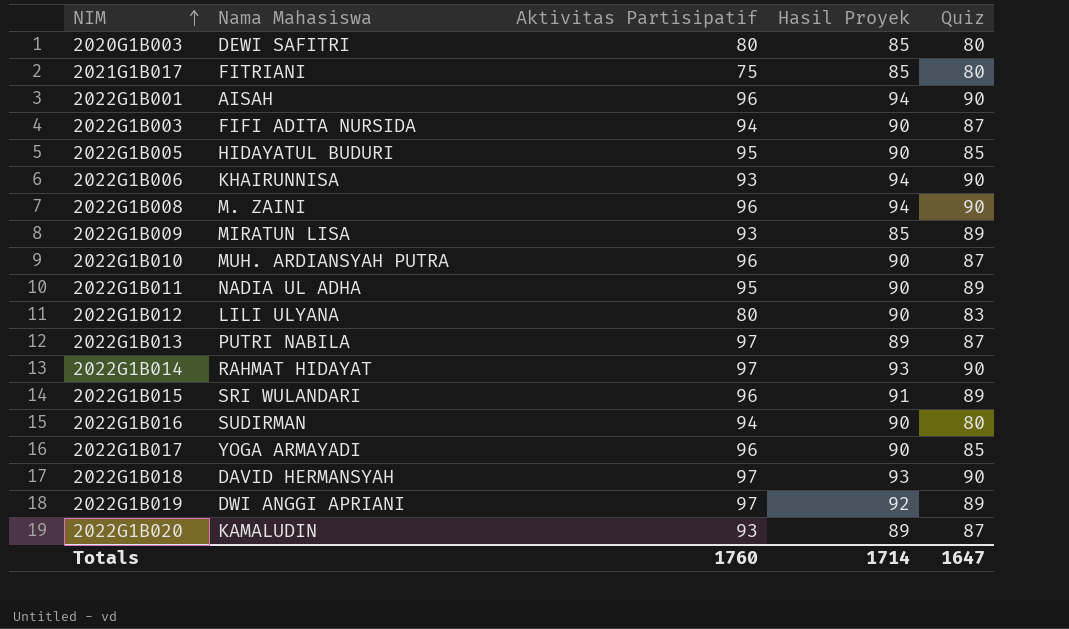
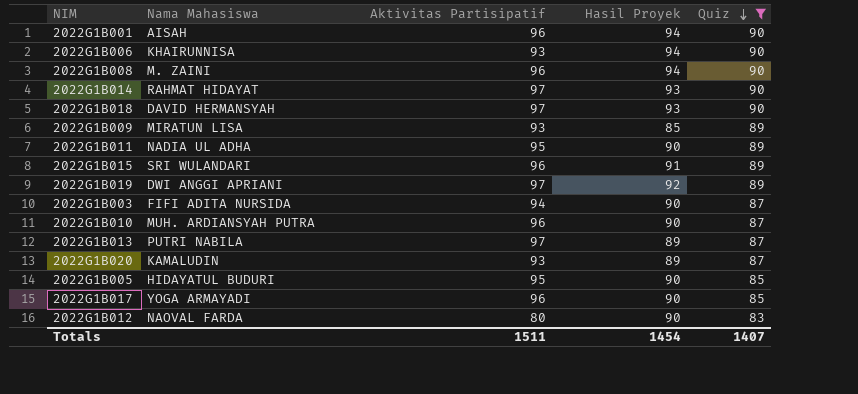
filter: none -> Quiz != 80
row order: NIM ascending -> Quiz descending
2022G1B012 | Nama Mahasiswa: LILI ULYANA -> NAOVAL FARDA
Totals | Aktivitas Partisipatif: 1760 -> 1511
Totals | Hasil Proyek: 1714 -> 1454
Totals | Quiz: 1647 -> 1407

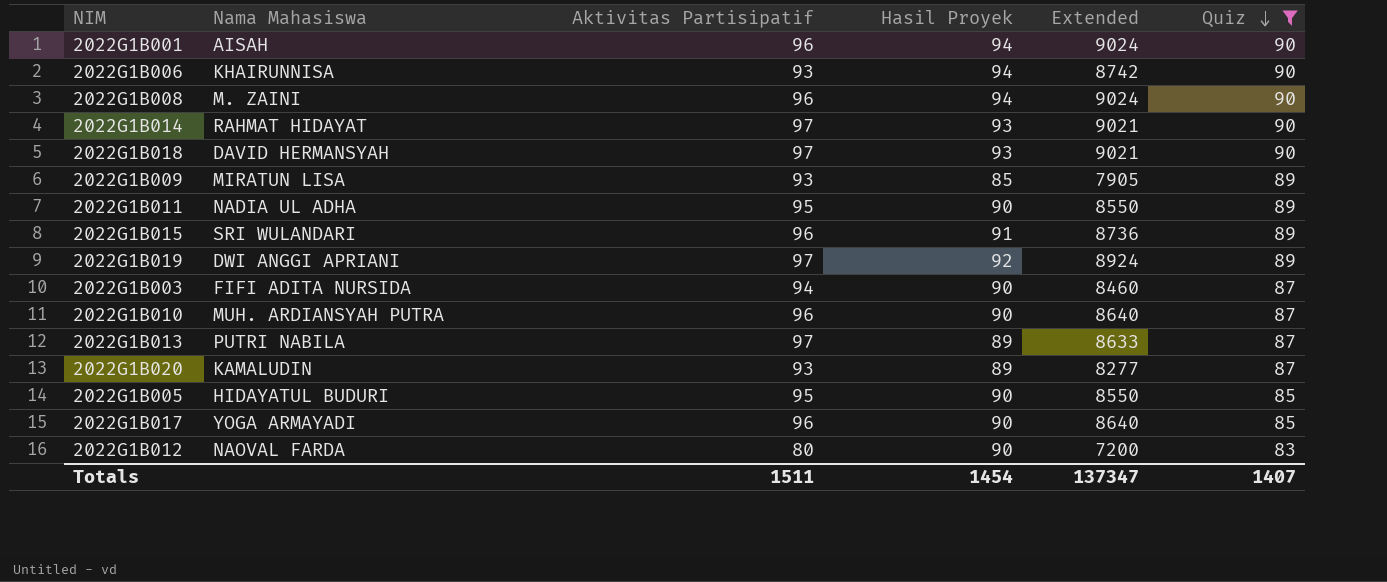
column Extended | formula: none -> [Aktivitas Partisipatif] * [Hasil Proyek]

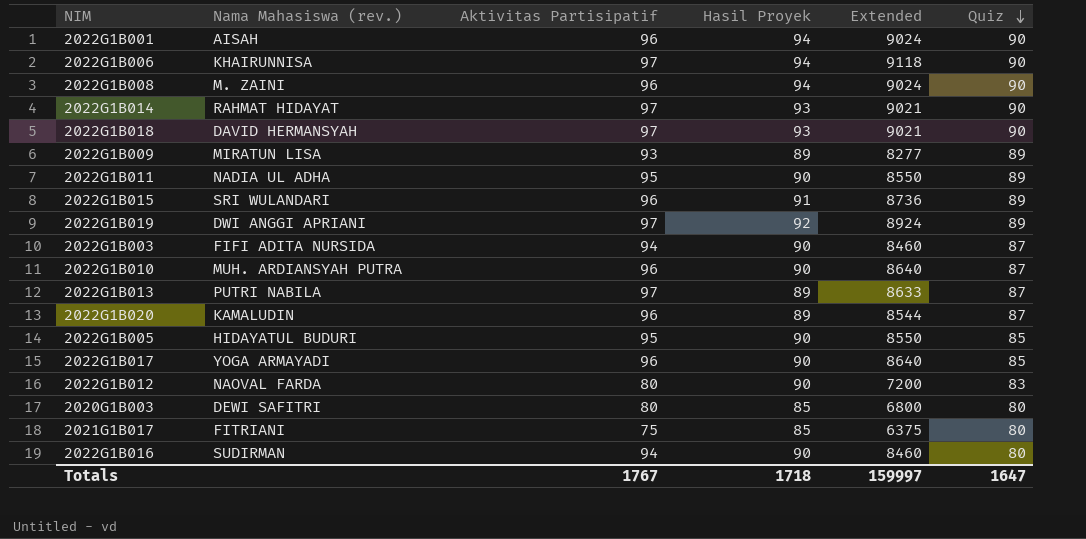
filter: Quiz != 80 -> none
column name: Nama Mahasiswa -> Nama Mahasiswa (rev.)
2022G1B006 | Aktivitas Partisipatif: 93 -> 97
2022G1B006 | Extended: 8742 -> 9118
2022G1B009 | Hasil Proyek: 85 -> 89
2022G1B009 | Extended: 7905 -> 8277
2022G1B020 | Aktivitas Partisipatif: 93 -> 96
2022G1B020 | Extended: 8277 -> 8544
Totals | Aktivitas Partisipatif: 1511 -> 1767
Totals | Hasil Proyek: 1454 -> 1718
Totals | Extended: 137347 -> 159997
Totals | Quiz: 1407 -> 1647

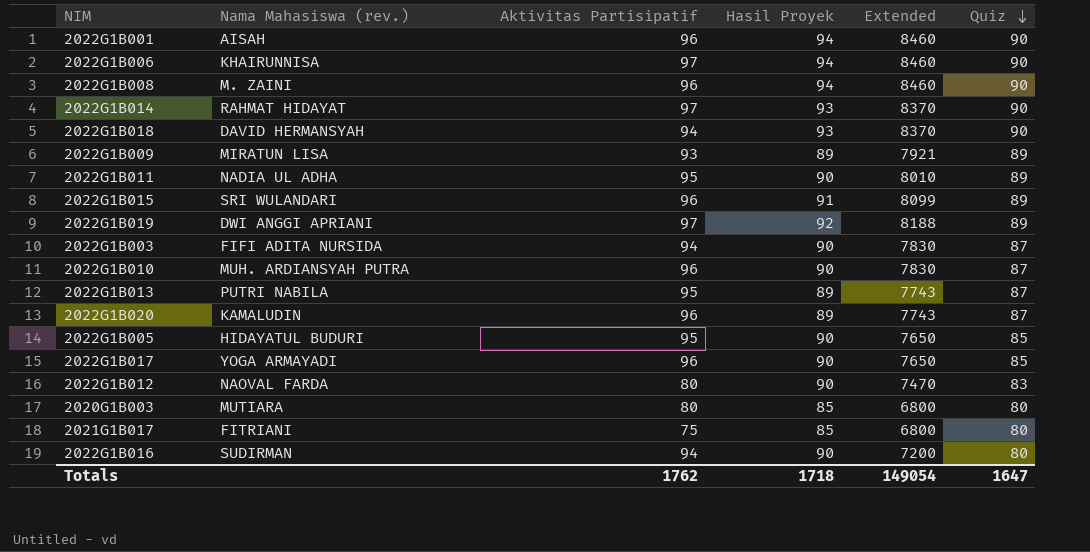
column Extended | formula: [Aktivitas Partisipatif] * [Hasil Proyek] -> [Hasil Proyek] * [Quiz]
2022G1B018 | Aktivitas Partisipatif: 97 -> 94
2022G1B013 | Aktivitas Partisipatif: 97 -> 95
2020G1B003 | Nama Mahasiswa (rev.): DEWI SAFITRI -> MUTIARA
Totals | Aktivitas Partisipatif: 1767 -> 1762
Totals | Extended: 159997 -> 149054

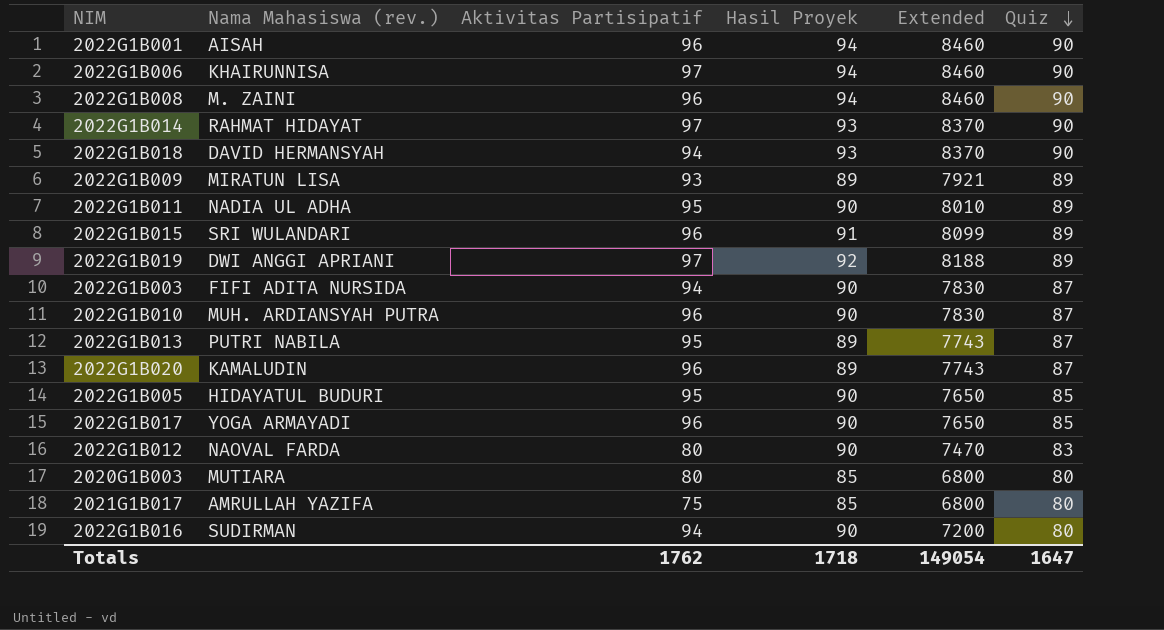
2021G1B017 | Nama Mahasiswa (rev.): FITRIANI -> AMRULLAH YAZIFA

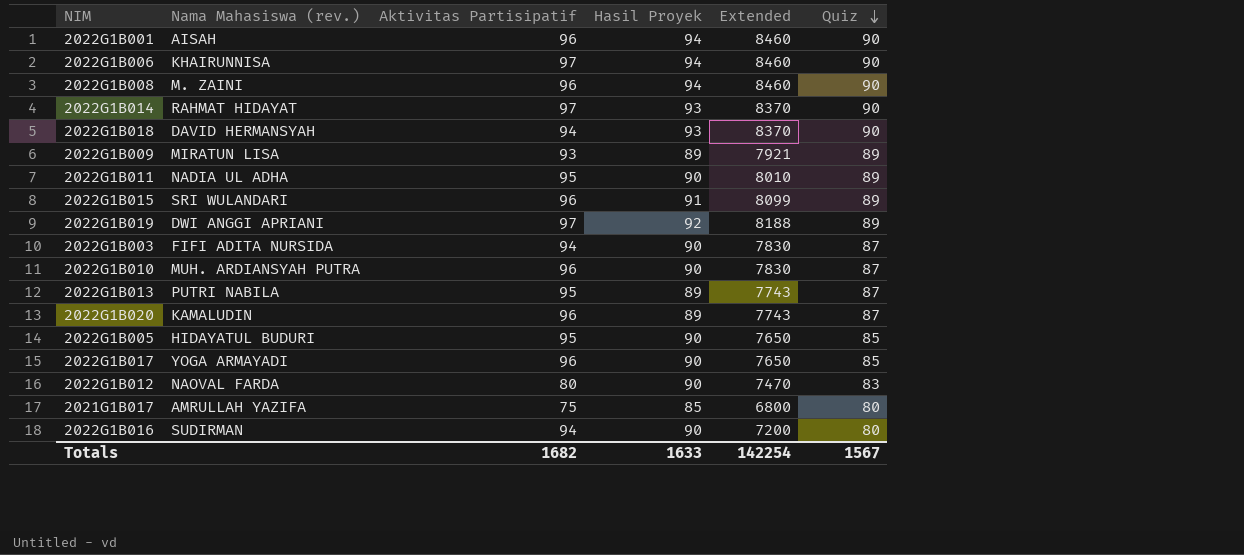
row 2020G1B003: MUTIARA | 80 | 85 | 6800 | 80 -> none
Totals | Aktivitas Partisipatif: 1762 -> 1682
Totals | Hasil Proyek: 1718 -> 1633
Totals | Extended: 149054 -> 142254
Totals | Quiz: 1647 -> 1567

